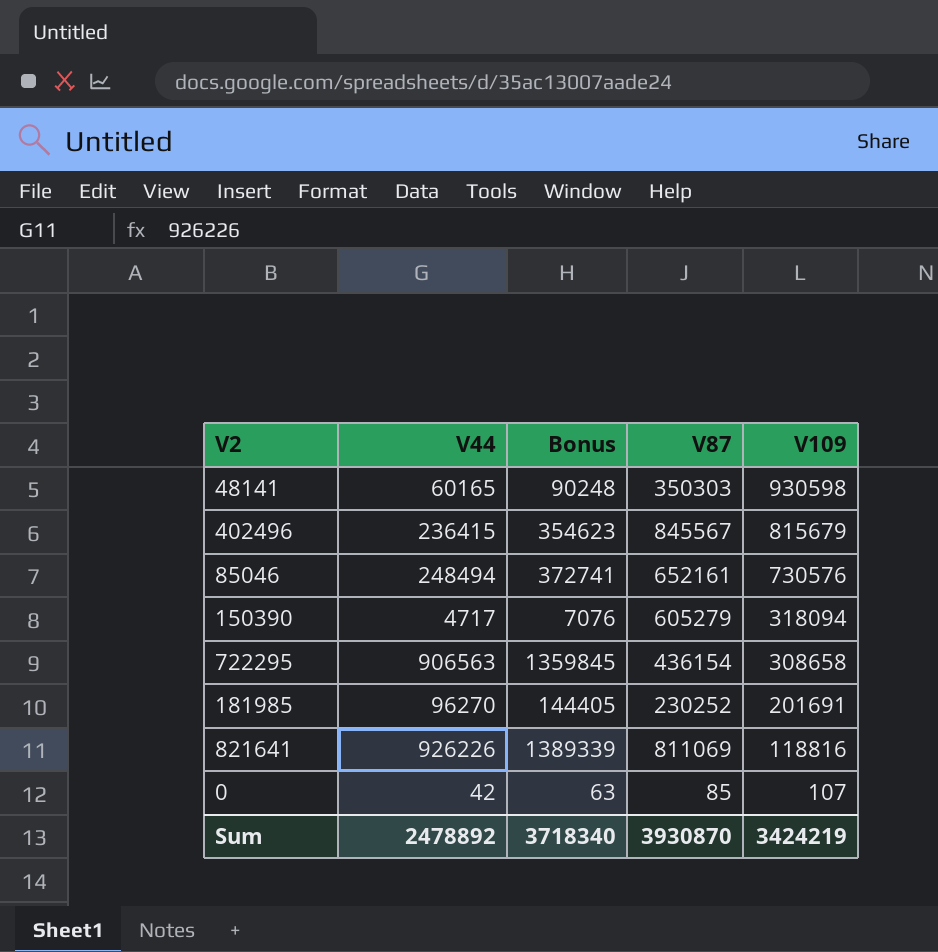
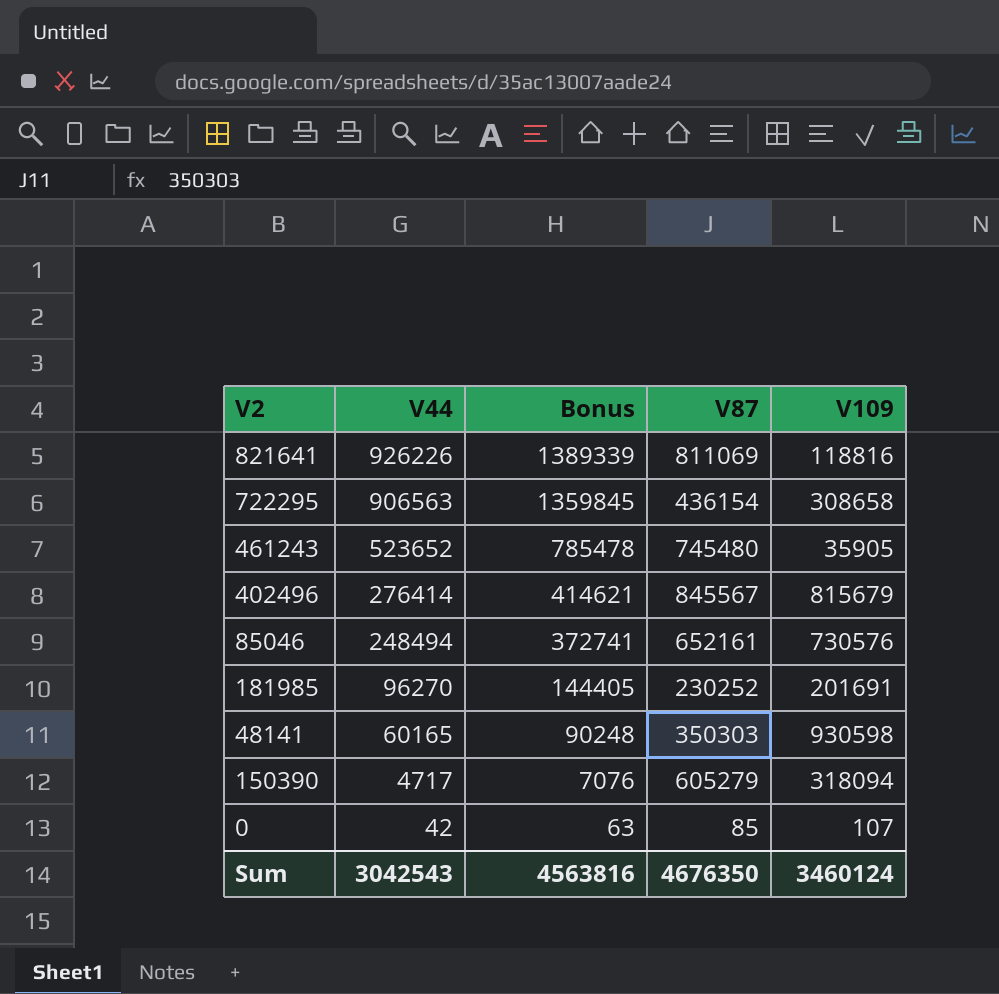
row order: V109 descending -> V44 descending
row 461243: none -> 523652 | 785478 | 745480 | 35905
402496 | V44: 236415 -> 276414
402496 | Bonus: 354623 -> 414621
Sum | V44: 2478892 -> 3042543
Sum | Bonus: 3718340 -> 4563816
Sum | V87: 3930870 -> 4676350
Sum | V109: 3424219 -> 3460124

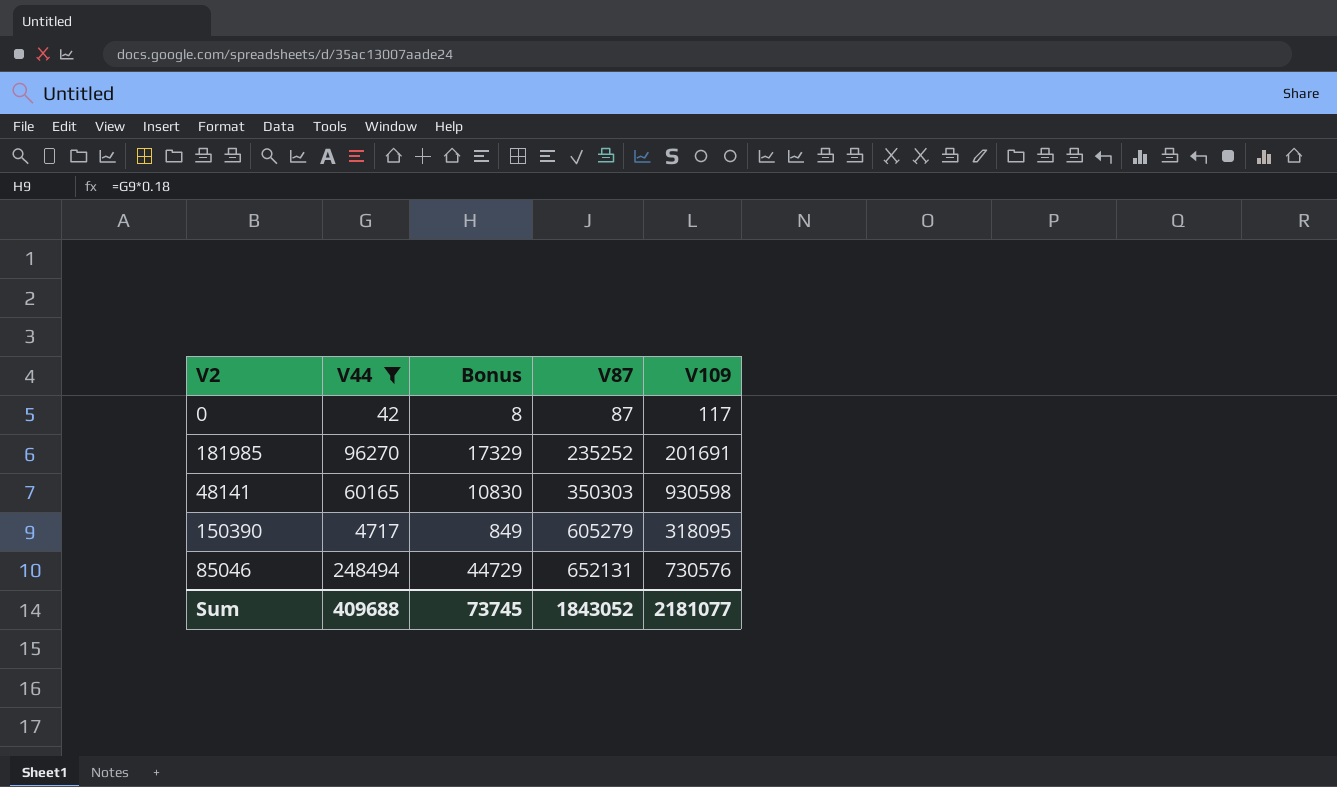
filter: none -> V44 <= 248494
row order: V44 descending -> V87 ascending
column Bonus | formula: [V44] * 1.5 -> [V44] * 0.18
0 | V87: 85 -> 87
0 | V109: 107 -> 117
181985 | V87: 230252 -> 235252
150390 | V109: 318094 -> 318095
85046 | V87: 652161 -> 652131
Sum | V44: 3042543 -> 409688
Sum | Bonus: 4563816 -> 73745
Sum | V87: 4676350 -> 1843052
Sum | V109: 3460124 -> 2181077

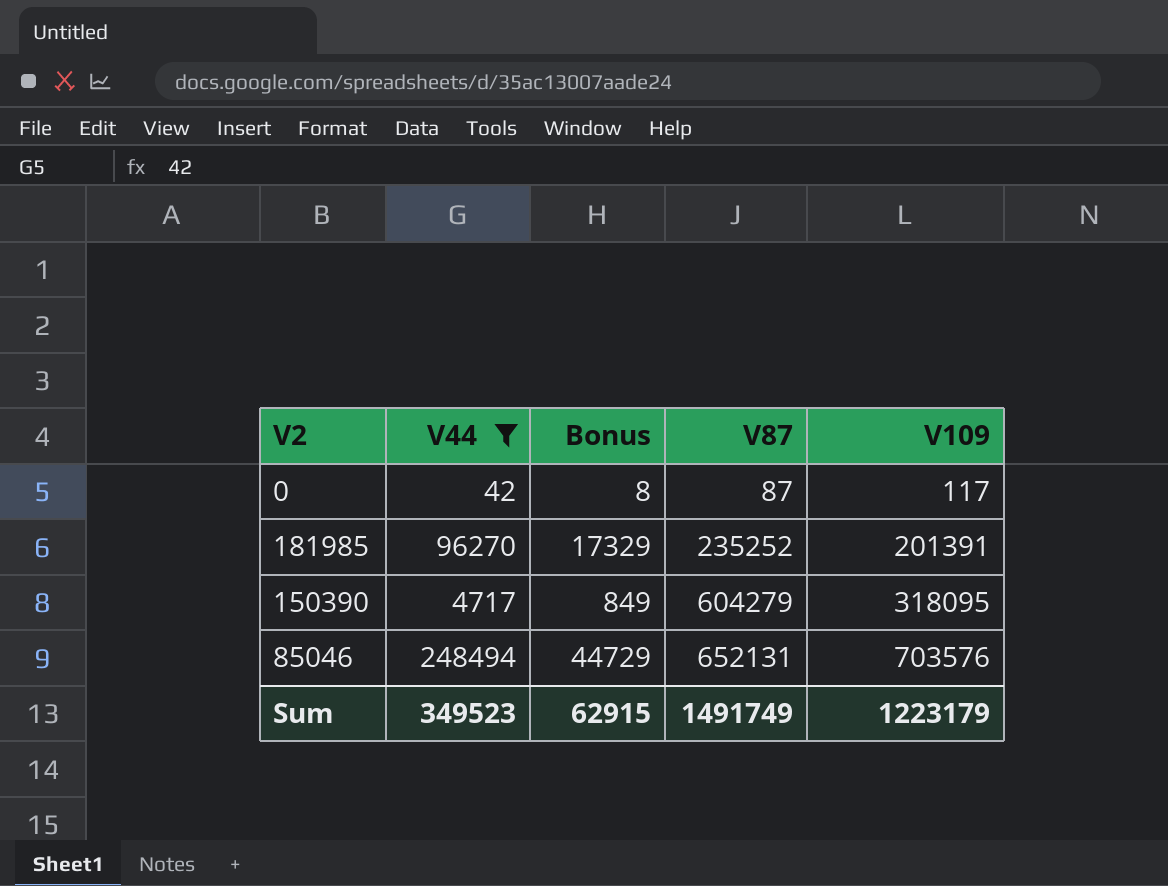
row 48141: 60165 | 10830 | 350303 | 930598 -> none
181985 | V109: 201691 -> 201391
150390 | V87: 605279 -> 604279
85046 | V109: 730576 -> 703576
Sum | V44: 409688 -> 349523
Sum | Bonus: 73745 -> 62915
Sum | V87: 1843052 -> 1491749
Sum | V109: 2181077 -> 1223179

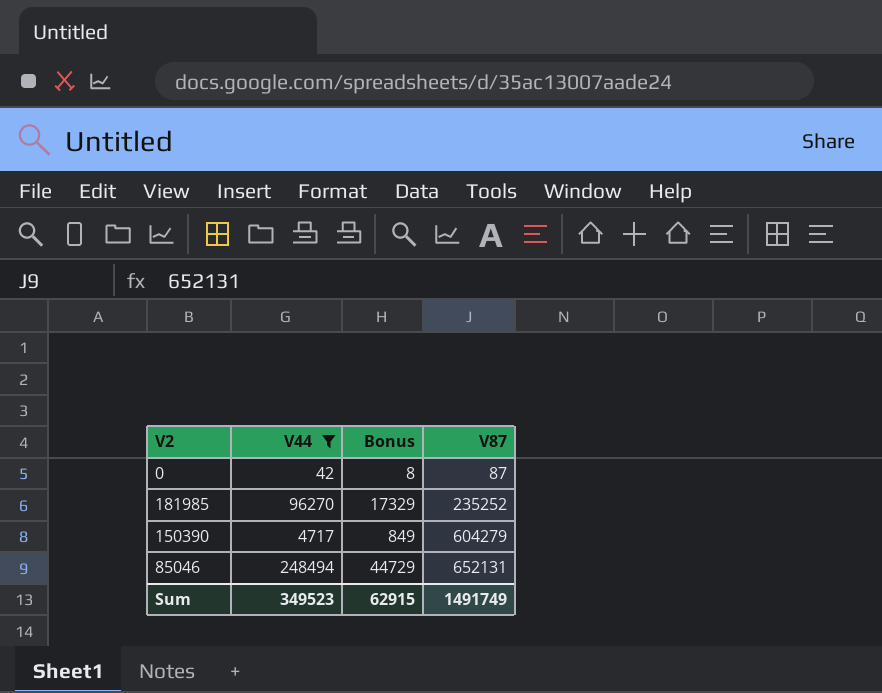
column V109 | position: 5 -> none

